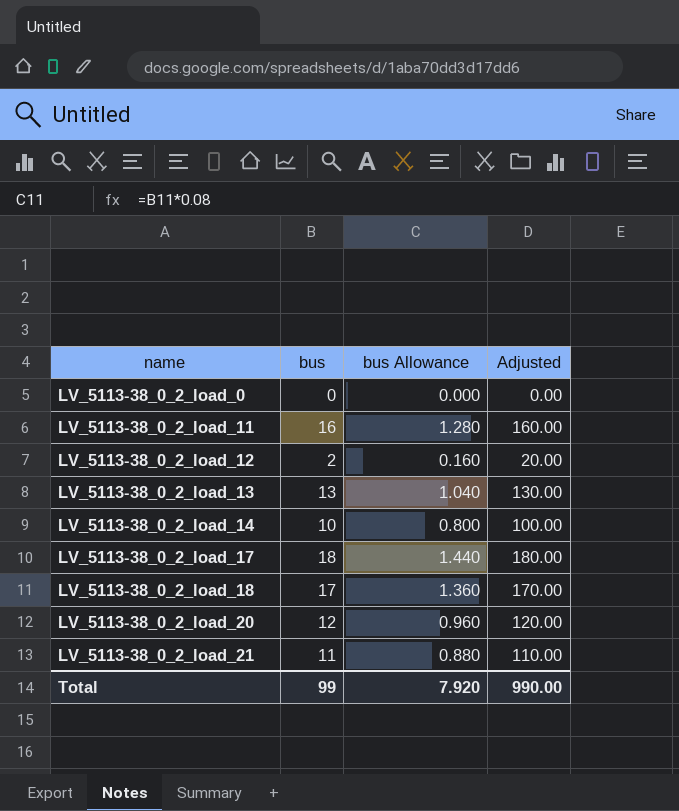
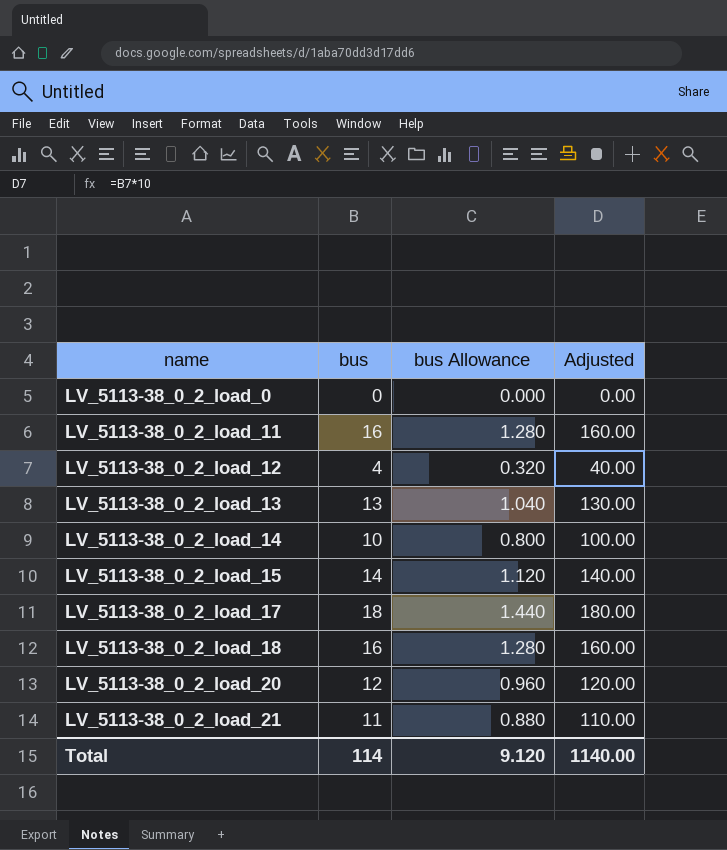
LV_5113-38_0_2_load_12 | bus: 2 -> 4
LV_5113-38_0_2_load_12 | bus Allowance: 0.160 -> 0.320
LV_5113-38_0_2_load_12 | Adjusted: 20.00 -> 40.00
row LV_5113-38_0_2_load_15: none -> 14 | 1.120 | 140.00
LV_5113-38_0_2_load_18 | bus: 17 -> 16
LV_5113-38_0_2_load_18 | bus Allowance: 1.360 -> 1.280
LV_5113-38_0_2_load_18 | Adjusted: 170.00 -> 160.00
Total | bus: 99 -> 114
Total | bus Allowance: 7.920 -> 9.120
Total | Adjusted: 990.00 -> 1140.00

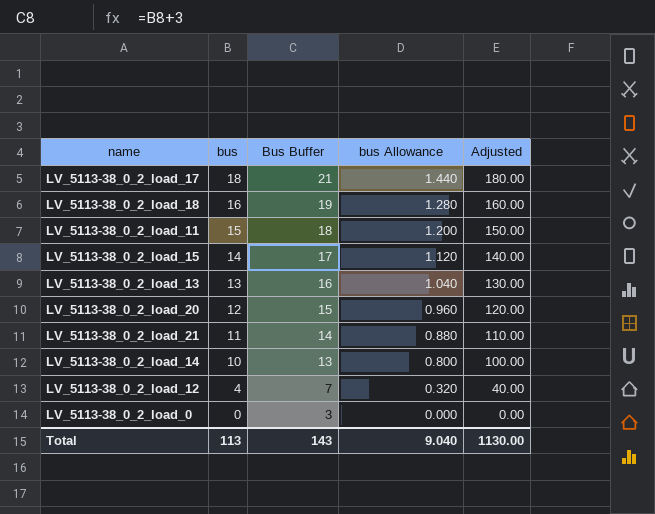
row order: name ascending -> bus descending
column Bus Buffer | formula: none -> [bus] + 3
LV_5113-38_0_2_load_11 | bus: 16 -> 15
LV_5113-38_0_2_load_11 | bus Allowance: 1.280 -> 1.200
LV_5113-38_0_2_load_11 | Adjusted: 160.00 -> 150.00
Total | bus: 114 -> 113
Total | bus Allowance: 9.120 -> 9.040
Total | Adjusted: 1140.00 -> 1130.00

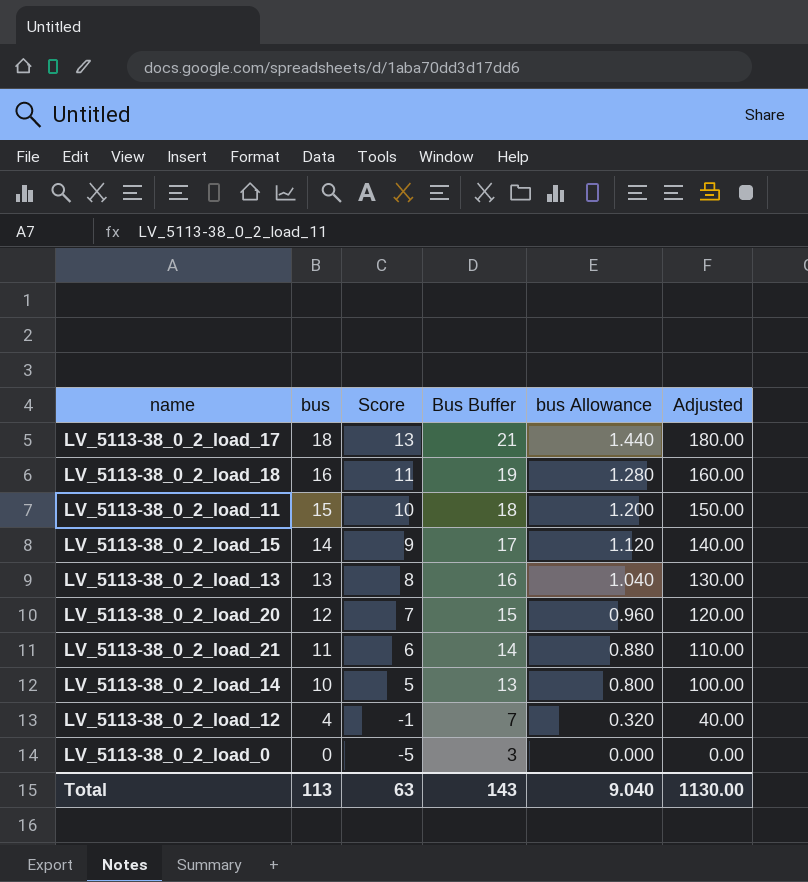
column Score | formula: none -> [bus] - 5

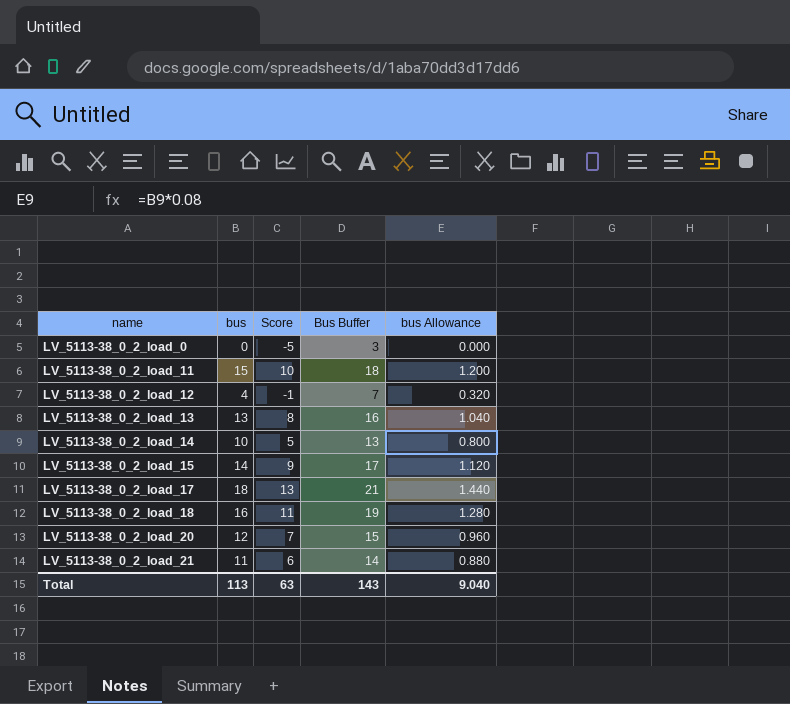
row order: bus descending -> name ascending
column Adjusted | formula: [bus] * 10 -> none

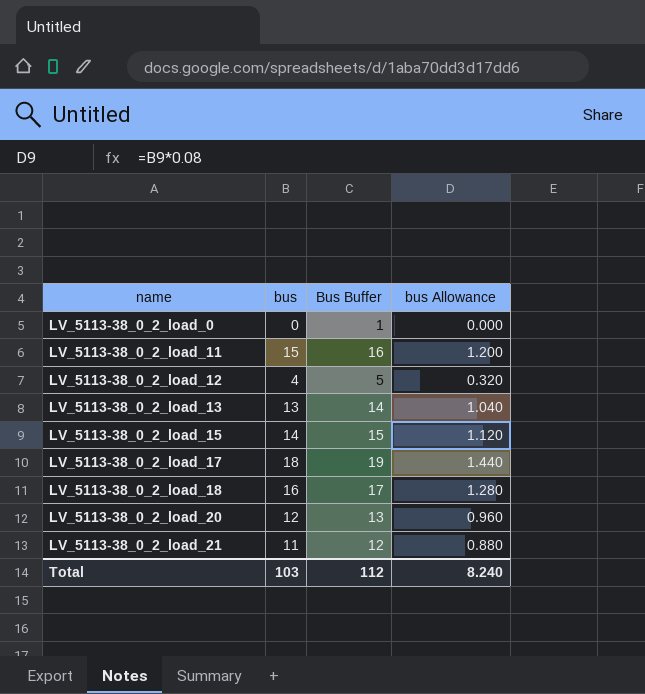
column Score | formula: [bus] - 5 -> none
column Bus Buffer | formula: [bus] + 3 -> [bus] + 1
row LV_5113-38_0_2_load_14: 10 | 5 | 13 | 0.800 -> none
Total | bus: 113 -> 103
Total | Bus Buffer: 143 -> 112
Total | bus Allowance: 9.040 -> 8.240

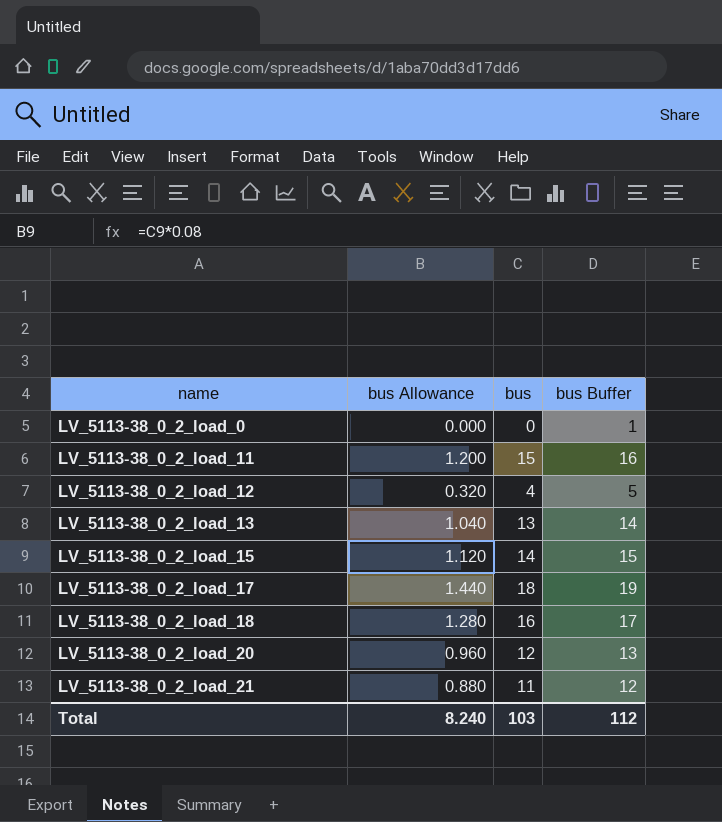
column bus Allowance | position: 4 -> 2
column name: Bus Buffer -> bus Buffer

